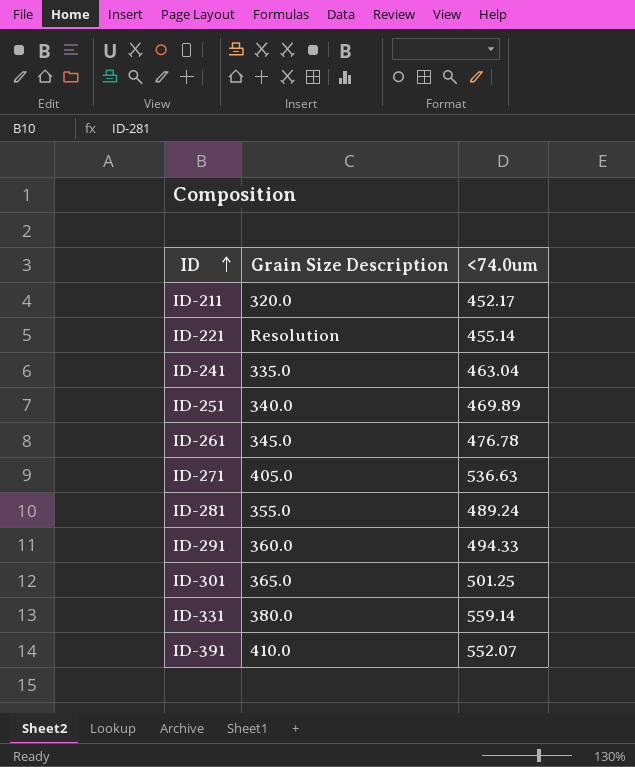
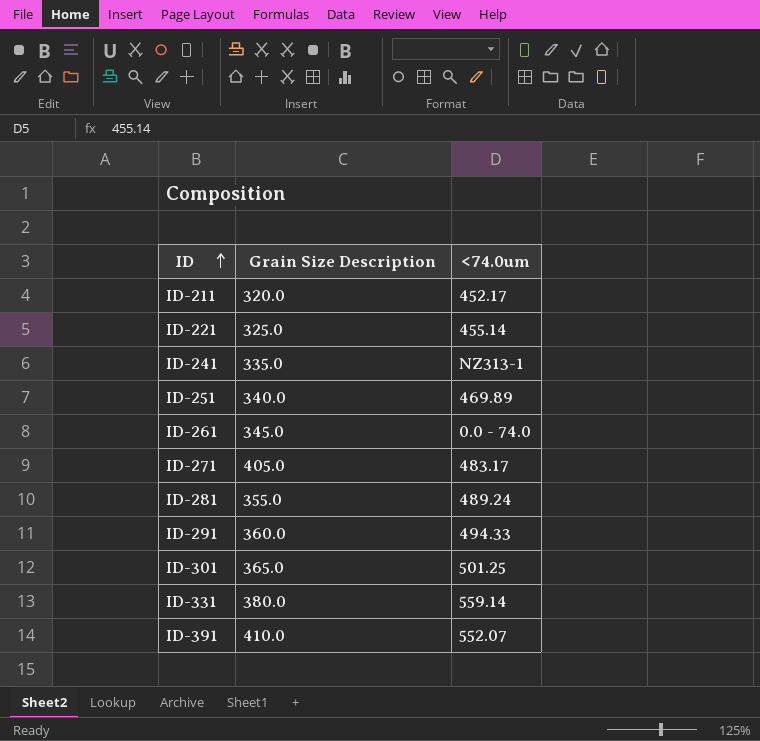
ID-221 | Grain Size Description: Resolution -> 325.0
ID-241 | <74.0um: 463.04 -> NZ313-1
ID-261 | <74.0um: 476.78 -> 0.0 - 74.0
ID-271 | <74.0um: 536.63 -> 483.17

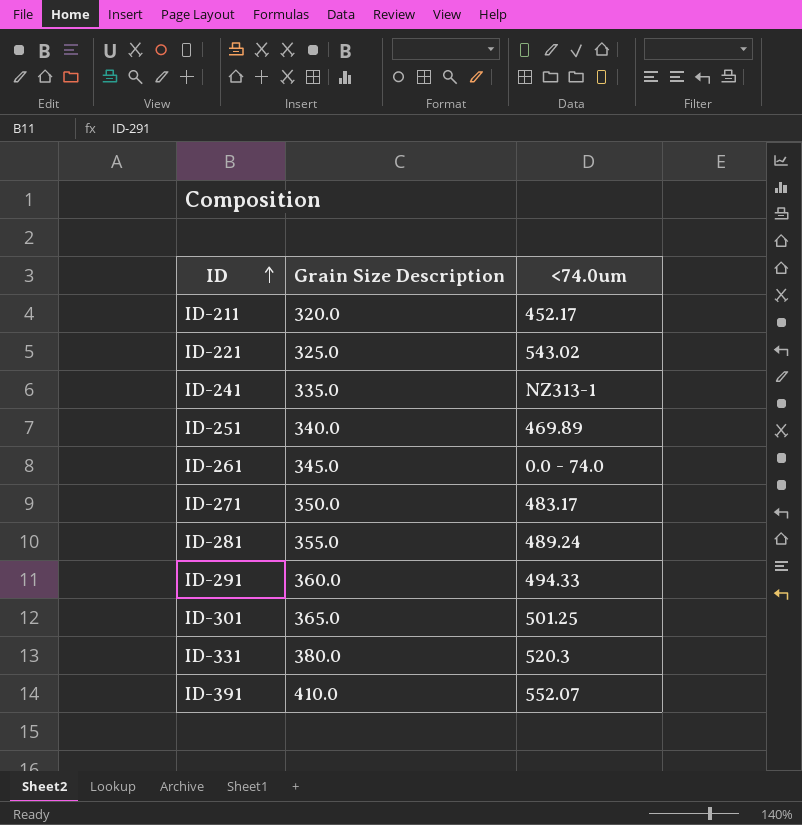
ID-221 | <74.0um: 455.14 -> 543.02
ID-271 | Grain Size Description: 405.0 -> 350.0
ID-331 | <74.0um: 559.14 -> 520.3

